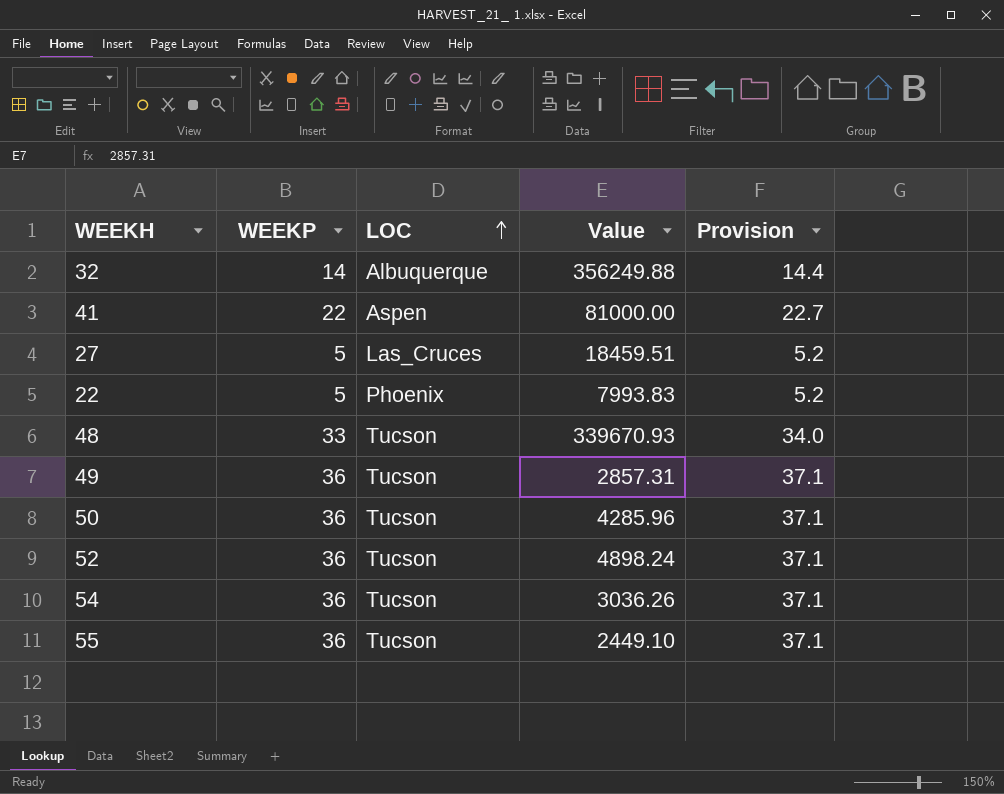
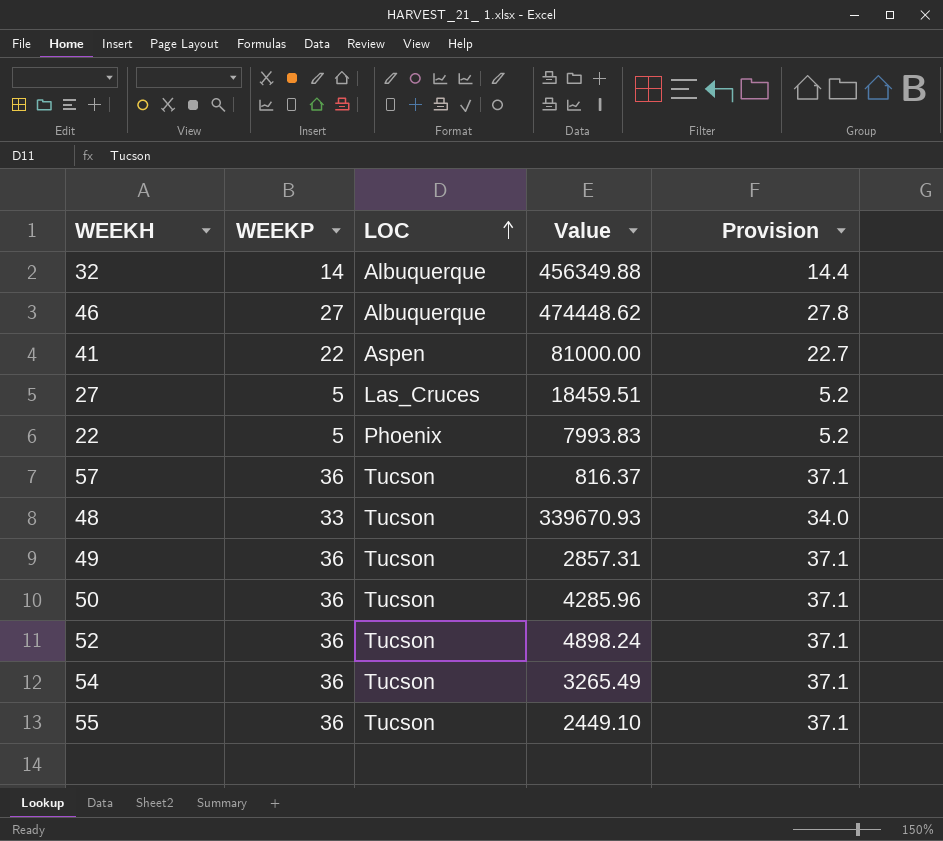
32 | Value: 356249.88 -> 456349.88
row 46: none -> 27 | Albuquerque | 474448.62 | 27.8
row 57: none -> 36 | Tucson | 816.37 | 37.1
54 | Value: 3036.26 -> 3265.49

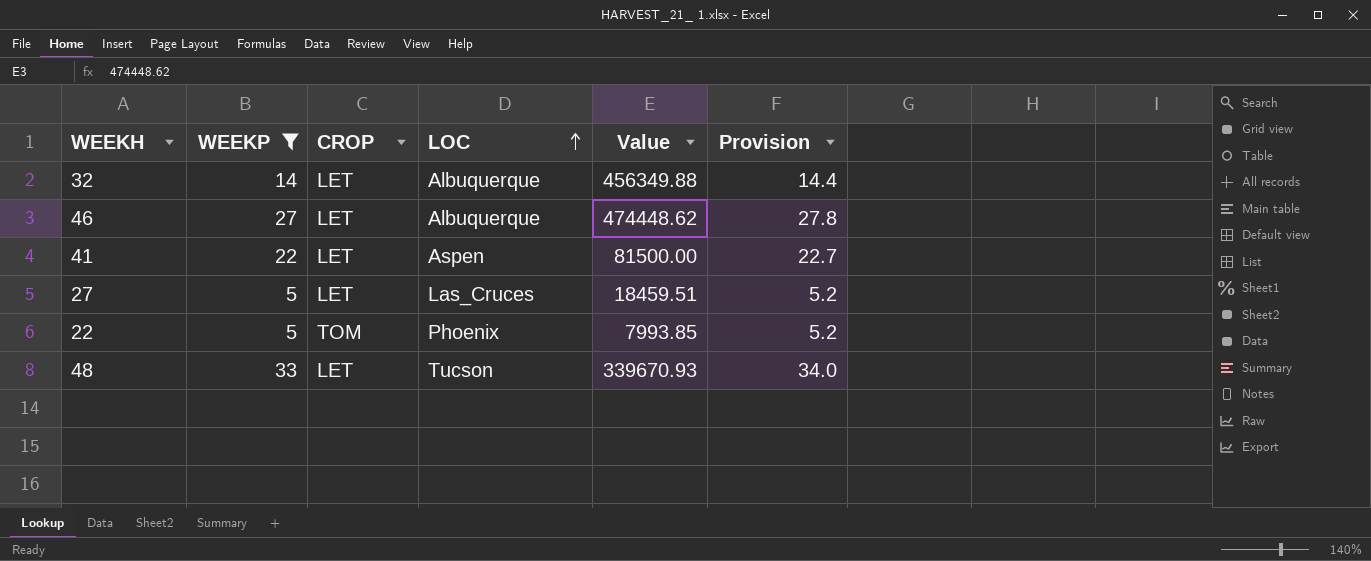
filter: none -> WEEKP != 36
column CROP | position: none -> 3
41 | Value: 81000.00 -> 81500.00
22 | Value: 7993.83 -> 7993.85

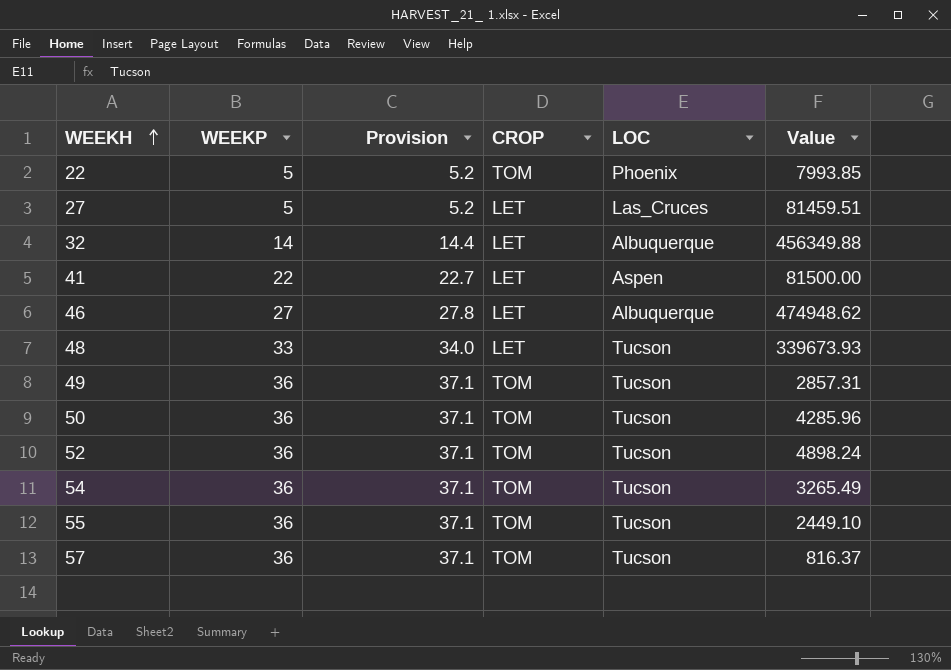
filter: WEEKP != 36 -> none
row order: LOC ascending -> WEEKH ascending
column Provision | position: 6 -> 3
27 | Value: 18459.51 -> 81459.51
46 | Value: 474448.62 -> 474948.62
48 | Value: 339670.93 -> 339673.93

